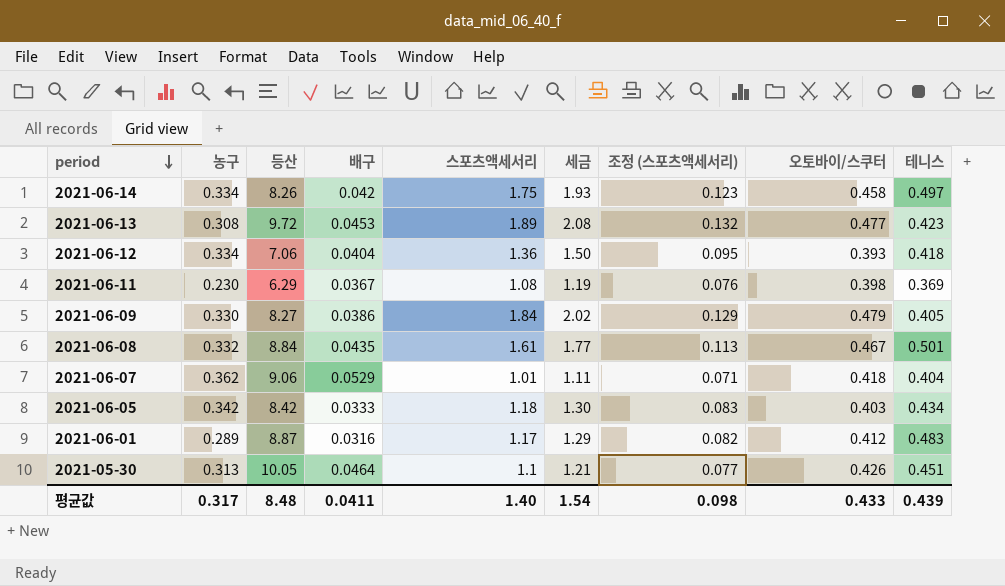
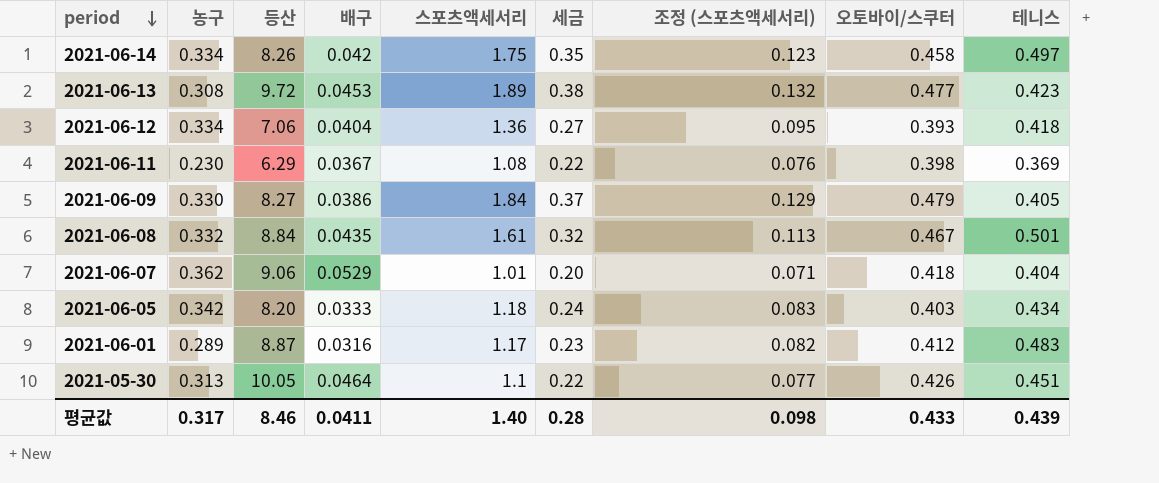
column 세금 | formula: [스포츠액세서리] * 1.1 -> [스포츠액세서리] * 0.2
2021-06-05 | 등산: 8.42 -> 8.20
평균값 | 등산: 8.48 -> 8.46
평균값 | 세금: 1.54 -> 0.28

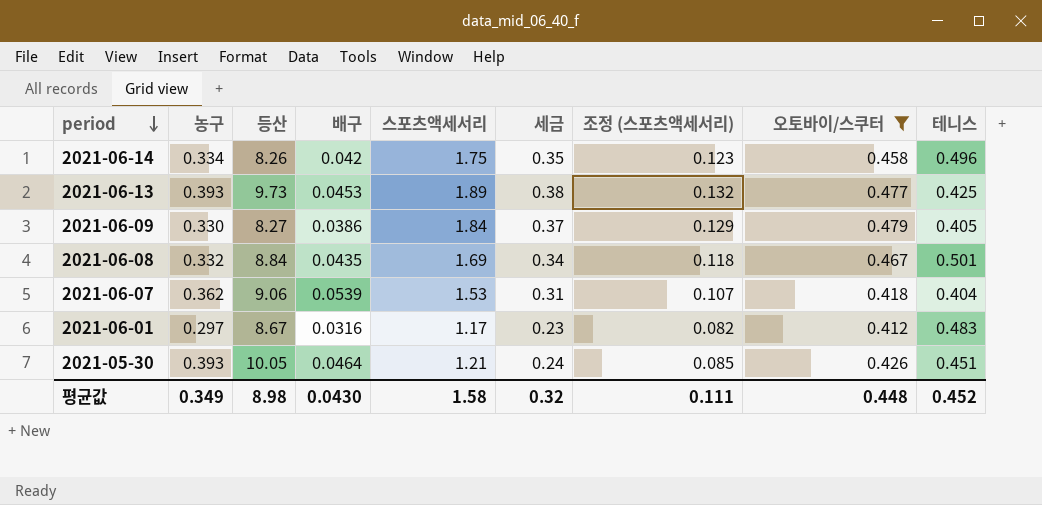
filter: none -> 오토바이/스쿠터 >= 0.412
2021-06-14 | 테니스: 0.497 -> 0.496
2021-06-13 | 농구: 0.308 -> 0.393
2021-06-13 | 등산: 9.72 -> 9.73
2021-06-13 | 테니스: 0.423 -> 0.425
2021-06-08 | 스포츠액세서리: 1.61 -> 1.69
2021-06-08 | 세금: 0.32 -> 0.34
2021-06-08 | 조정 (스포츠액세서리): 0.113 -> 0.118
2021-06-07 | 배구: 0.0529 -> 0.0539
2021-06-07 | 스포츠액세서리: 1.01 -> 1.53
2021-06-07 | 세금: 0.20 -> 0.31
2021-06-07 | 조정 (스포츠액세서리): 0.071 -> 0.107
2021-06-01 | 농구: 0.289 -> 0.297
2021-06-01 | 등산: 8.87 -> 8.67
2021-05-30 | 농구: 0.313 -> 0.393
2021-05-30 | 스포츠액세서리: 1.1 -> 1.21
2021-05-30 | 세금: 0.22 -> 0.24
2021-05-30 | 조정 (스포츠액세서리): 0.077 -> 0.085
평균값 | 농구: 0.317 -> 0.349
평균값 | 등산: 8.46 -> 8.98
평균값 | 배구: 0.0411 -> 0.0430
평균값 | 스포츠액세서리: 1.40 -> 1.58
평균값 | 세금: 0.28 -> 0.32
평균값 | 조정 (스포츠액세서리): 0.098 -> 0.111
평균값 | 오토바이/스쿠터: 0.433 -> 0.448
평균값 | 테니스: 0.439 -> 0.452

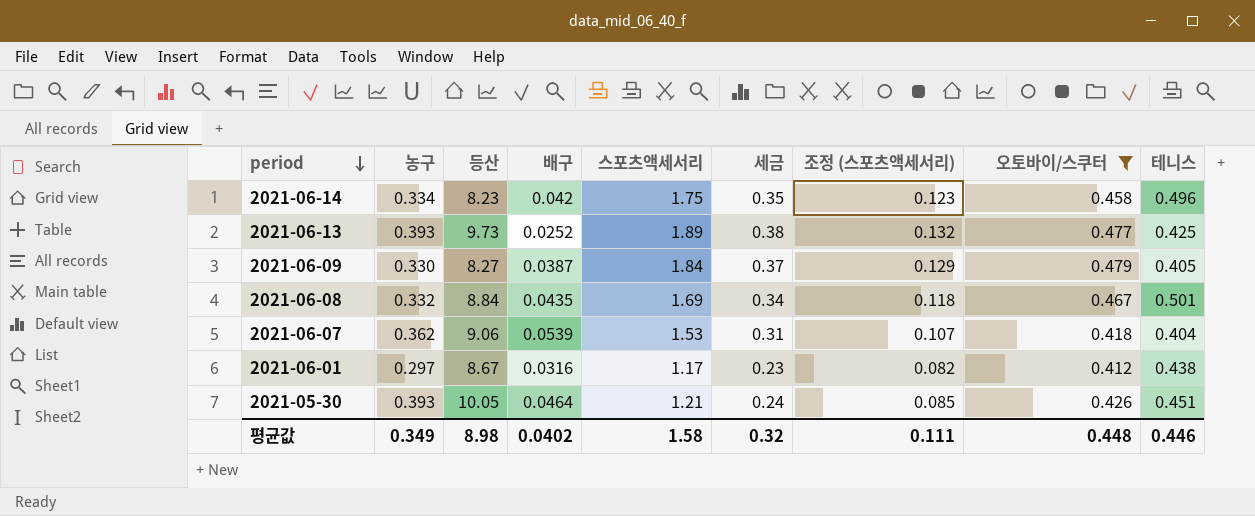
2021-06-14 | 등산: 8.26 -> 8.23
2021-06-13 | 배구: 0.0453 -> 0.0252
2021-06-09 | 배구: 0.0386 -> 0.0387
2021-06-01 | 테니스: 0.483 -> 0.438
평균값 | 배구: 0.0430 -> 0.0402
평균값 | 테니스: 0.452 -> 0.446

